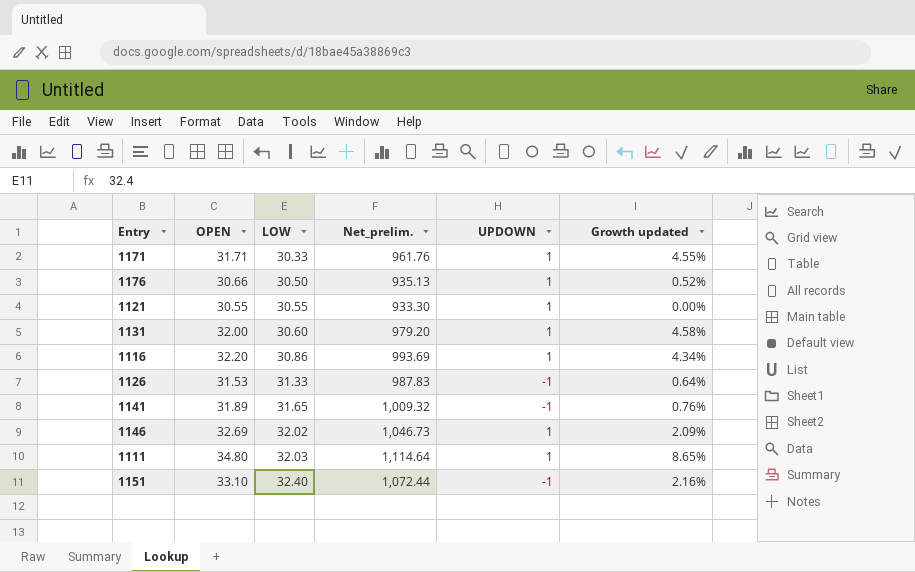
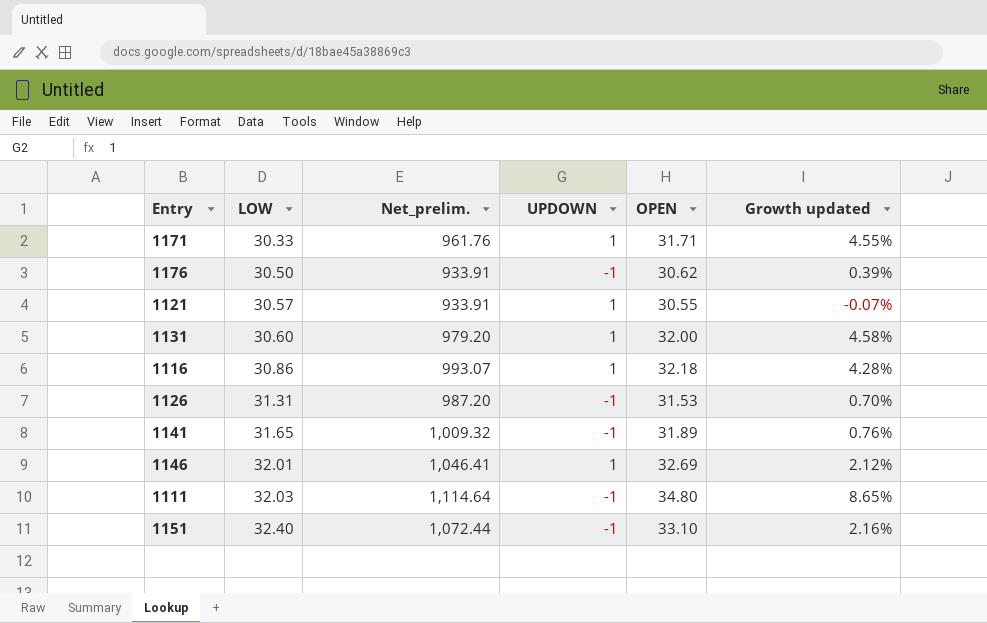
column OPEN | position: 2 -> 5
1176 | Net_prelim.: 935.13 -> 933.91
1176 | UPDOWN: 1 -> -1
1176 | OPEN: 30.66 -> 30.62
1176 | Growth updated: 0.52% -> 0.39%
1121 | LOW: 30.55 -> 30.57
1121 | Net_prelim.: 933.30 -> 933.91
1121 | Growth updated: 0.00% -> -0.07%
1116 | Net_prelim.: 993.69 -> 993.07
1116 | OPEN: 32.20 -> 32.18
1116 | Growth updated: 4.34% -> 4.28%
1126 | LOW: 31.33 -> 31.31
1126 | Net_prelim.: 987.83 -> 987.20
1126 | Growth updated: 0.64% -> 0.70%
1146 | LOW: 32.02 -> 32.01
1146 | Net_prelim.: 1,046.73 -> 1,046.41
1146 | Growth updated: 2.09% -> 2.12%
1111 | UPDOWN: 1 -> -1

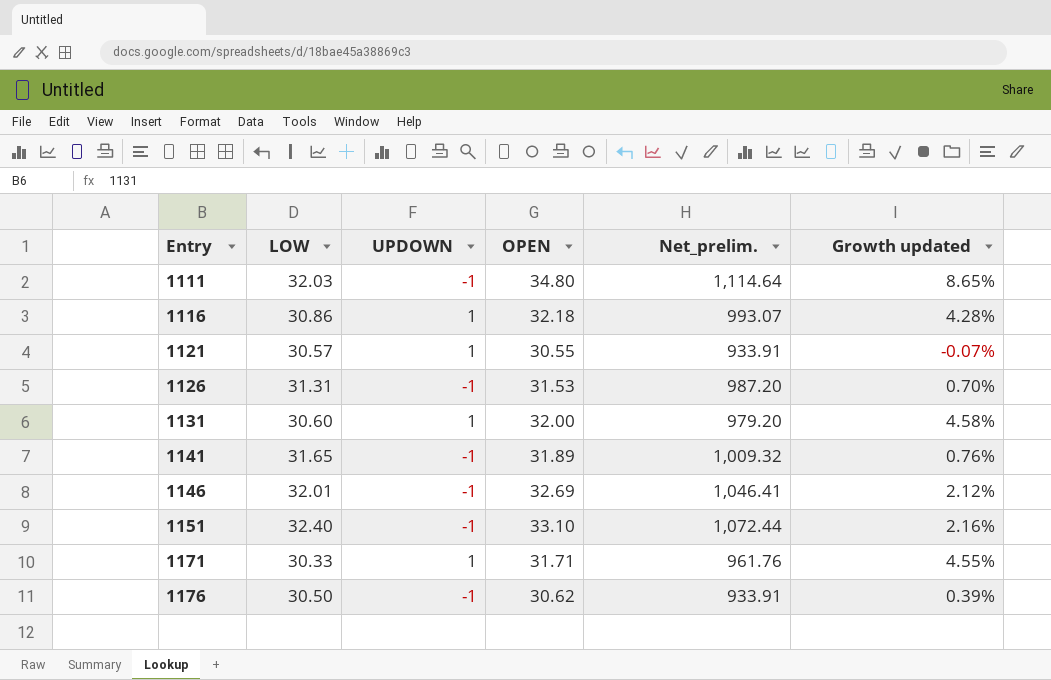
row order: LOW ascending -> Entry ascending
column Net_prelim. | position: 3 -> 5
1146 | UPDOWN: 1 -> -1

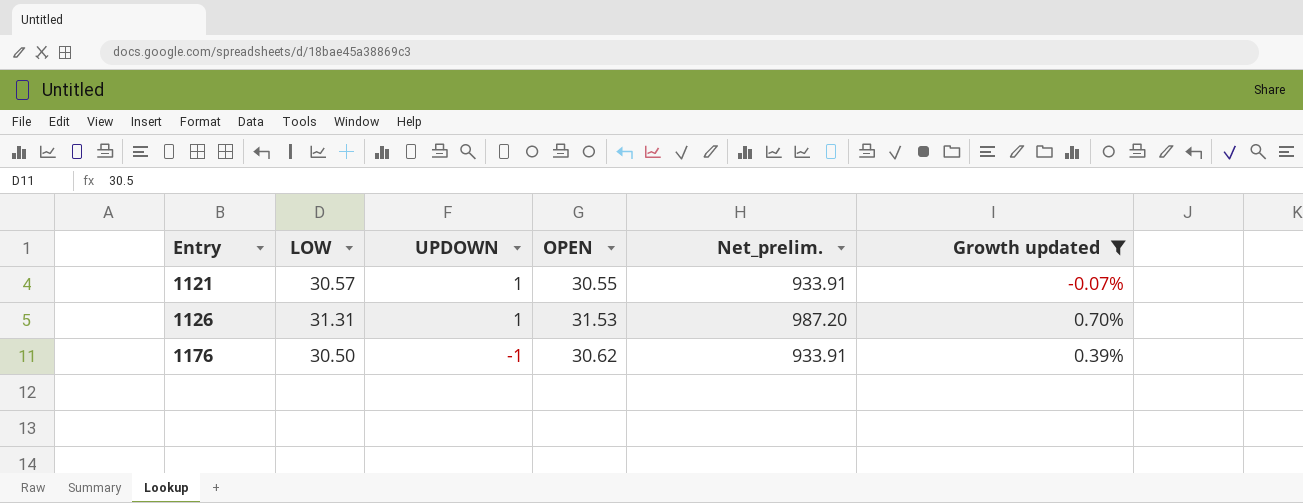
filter: none -> Growth updated <= 0.70%
1126 | UPDOWN: -1 -> 1

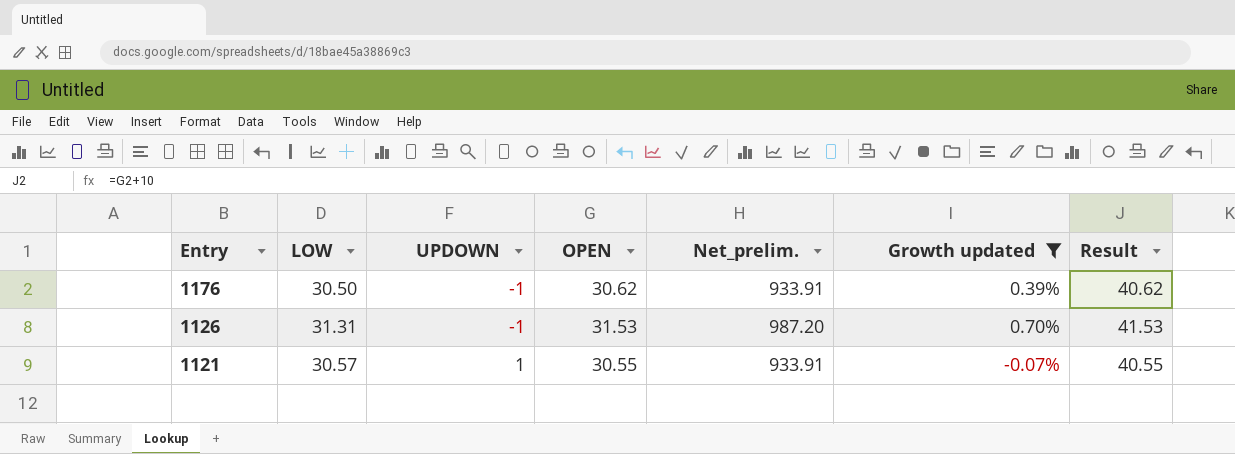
row order: Entry ascending -> Entry descending
column Result | formula: none -> [OPEN] + 10
1126 | UPDOWN: 1 -> -1

